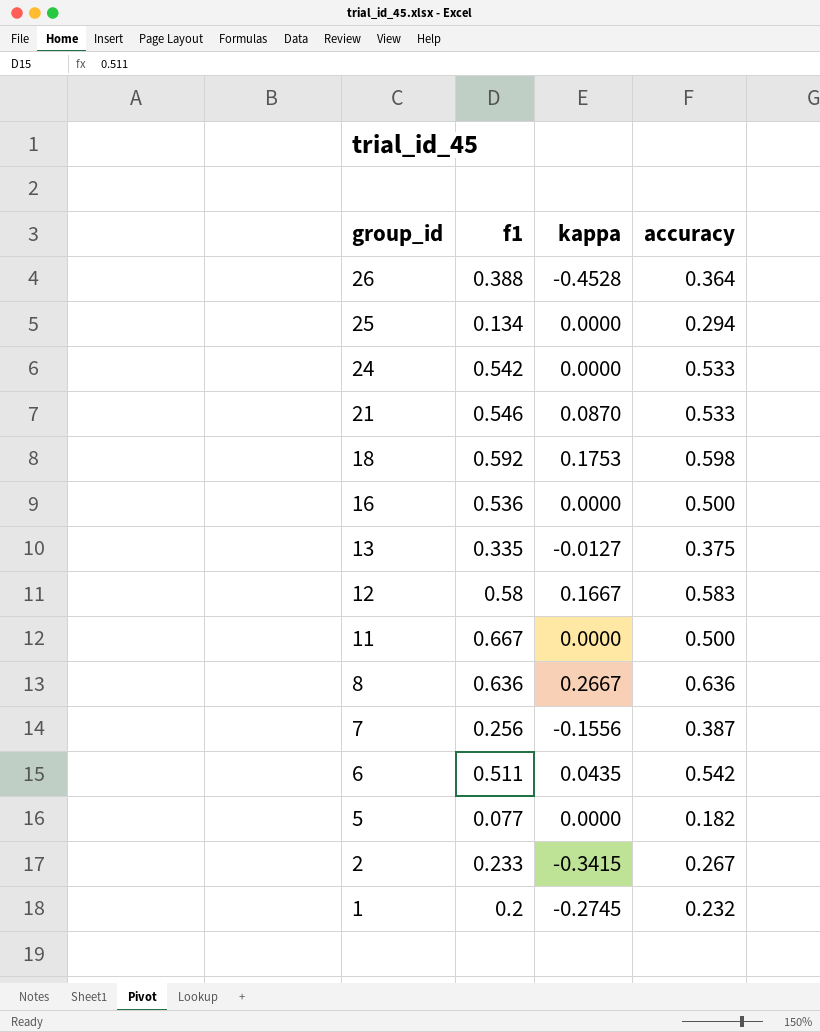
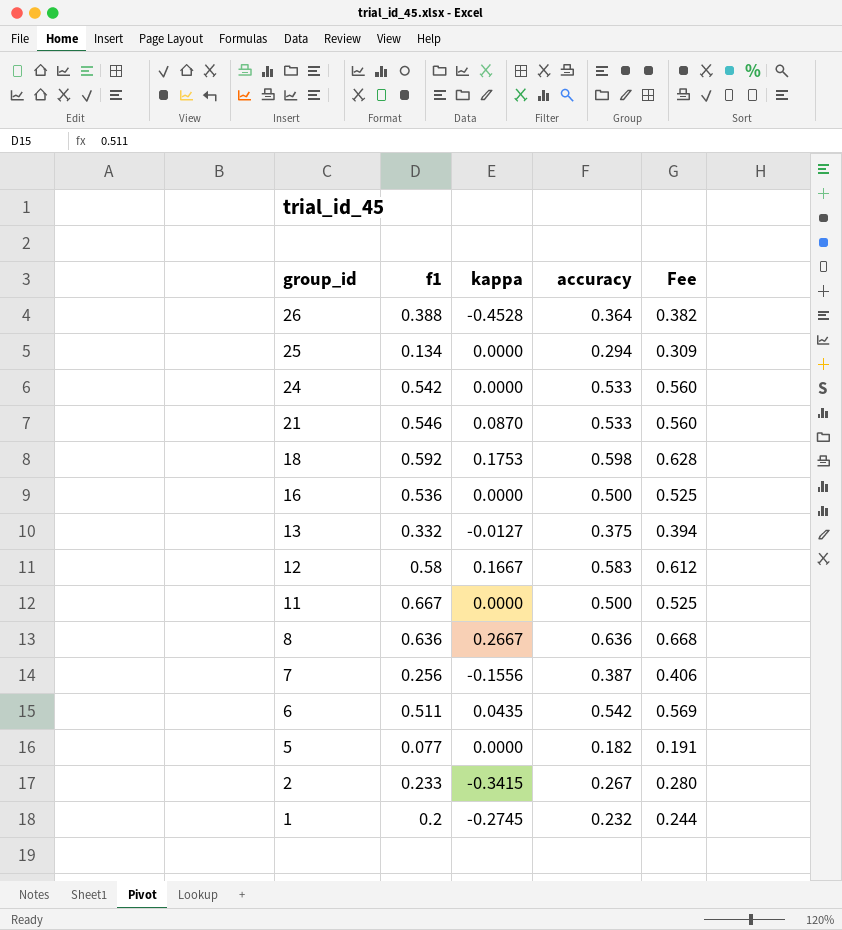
column Fee | formula: none -> [accuracy] * 1.05
13 | f1: 0.335 -> 0.332

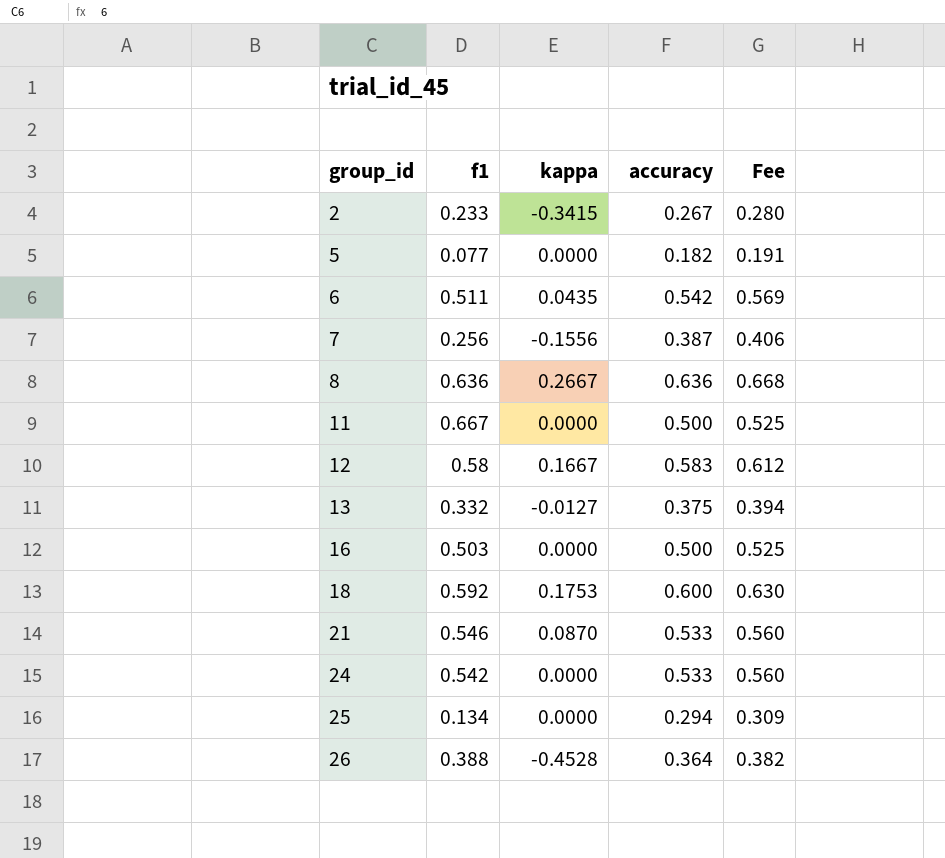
row order: group_id descending -> group_id ascending
row 1: 0.2 | -0.2745 | 0.232 | 0.244 -> none
16 | f1: 0.536 -> 0.503
18 | accuracy: 0.598 -> 0.600
18 | Fee: 0.628 -> 0.630

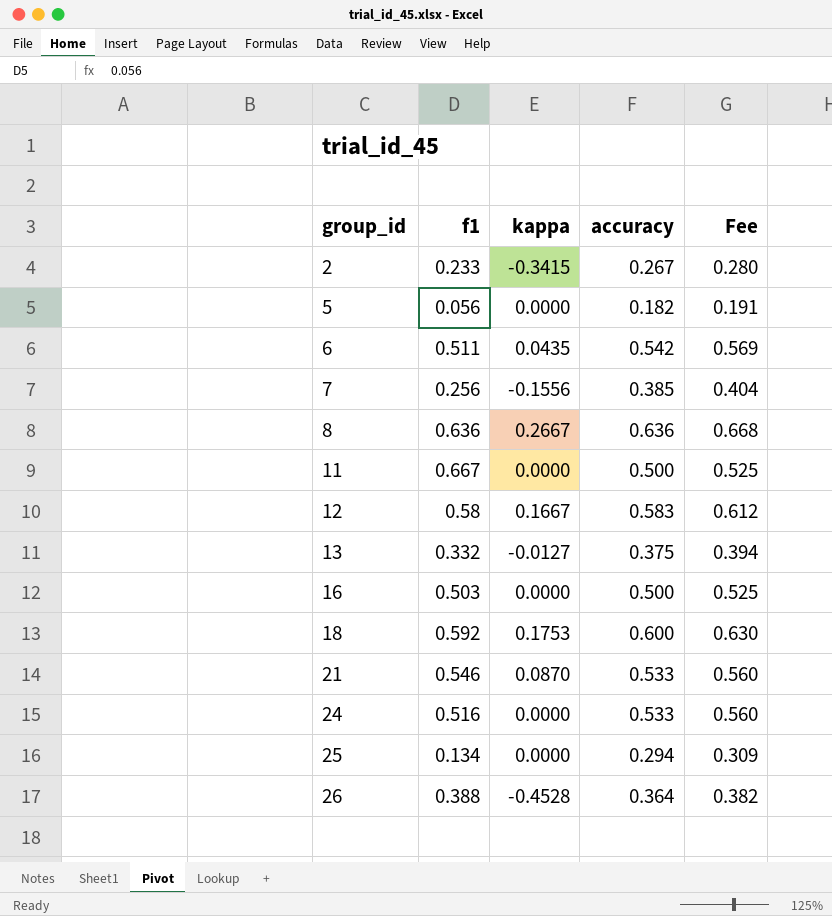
5 | f1: 0.077 -> 0.056
7 | accuracy: 0.387 -> 0.385
7 | Fee: 0.406 -> 0.404
24 | f1: 0.542 -> 0.516

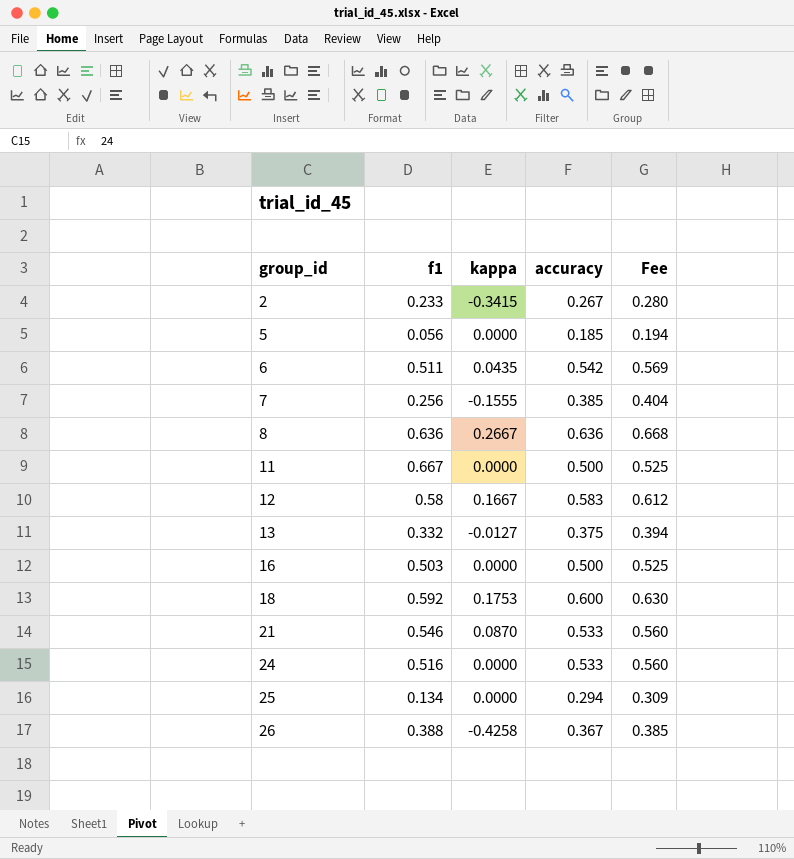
5 | accuracy: 0.182 -> 0.185
5 | Fee: 0.191 -> 0.194
7 | kappa: -0.1556 -> -0.1555
26 | kappa: -0.4528 -> -0.4258
26 | accuracy: 0.364 -> 0.367
26 | Fee: 0.382 -> 0.385

